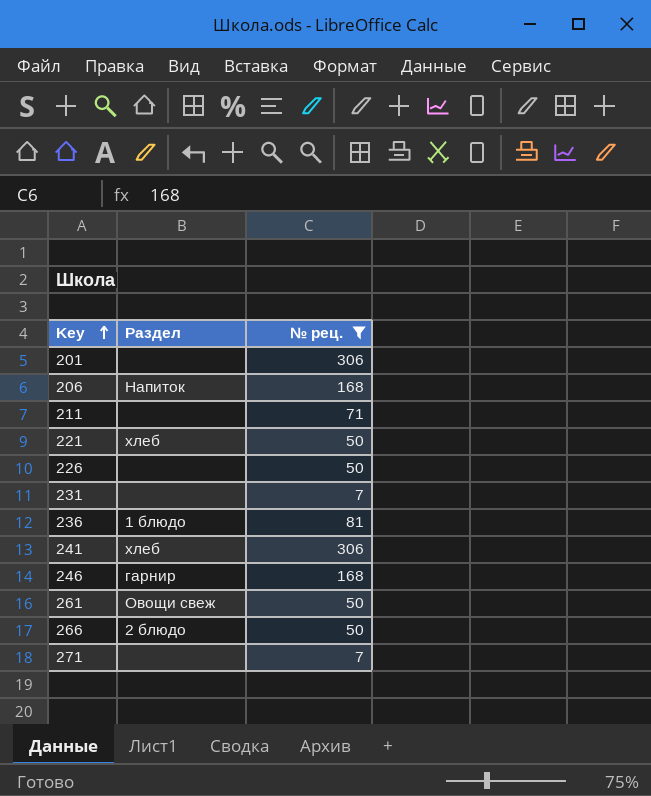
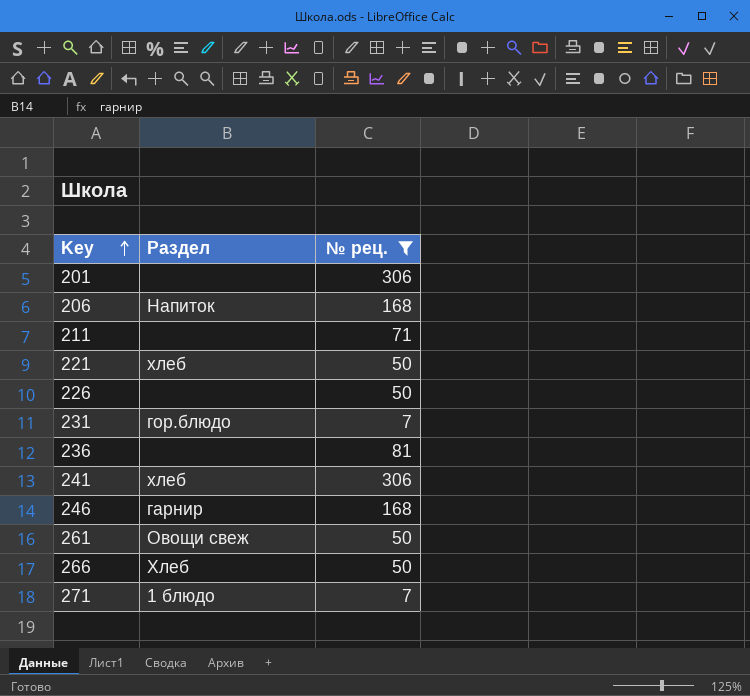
231 | Раздел: none -> гор.блюдо
236 | Раздел: 1 блюдо -> none
266 | Раздел: 2 блюдо -> Хлеб
271 | Раздел: none -> 1 блюдо

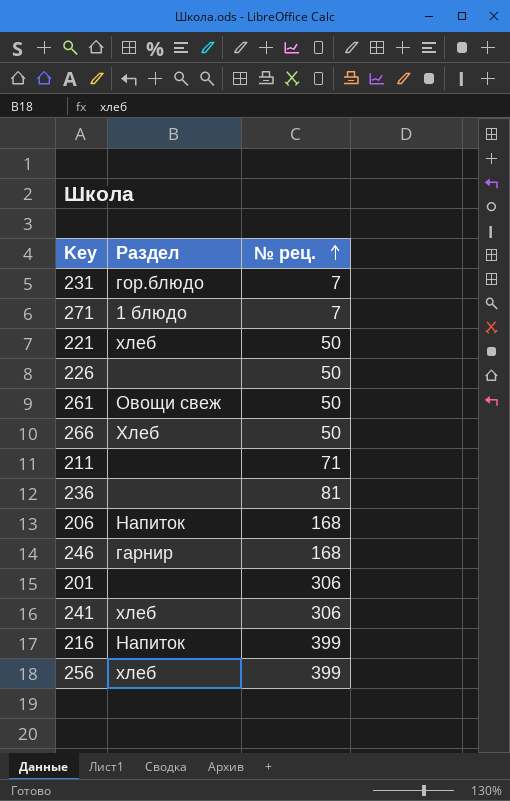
filter: № рец. != 399 -> none
row order: Key ascending -> № рец. ascending

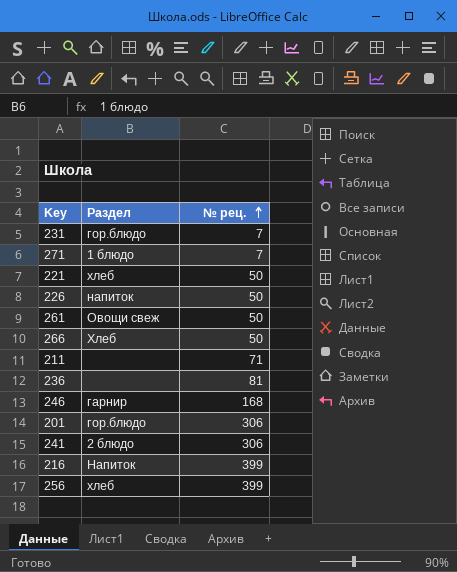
row 206: Напиток | 168 -> none
226 | Раздел: none -> напиток
201 | Раздел: none -> гор.блюдо
241 | Раздел: хлеб -> 2 блюдо

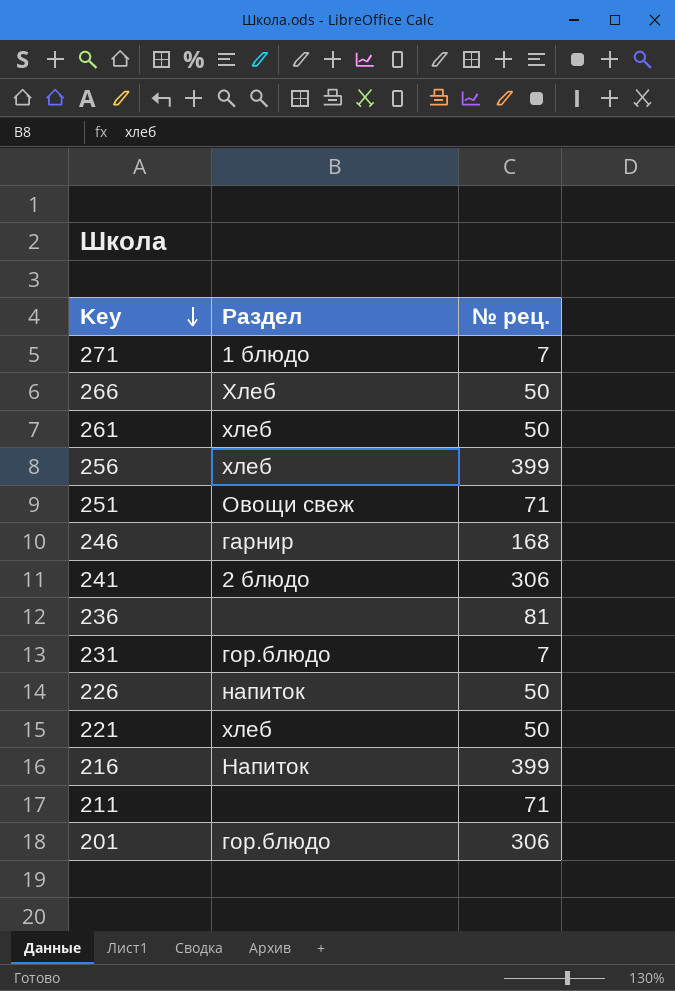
row order: № рец. ascending -> Key descending
261 | Раздел: Овощи свеж -> хлеб
row 251: none -> Овощи свеж | 71

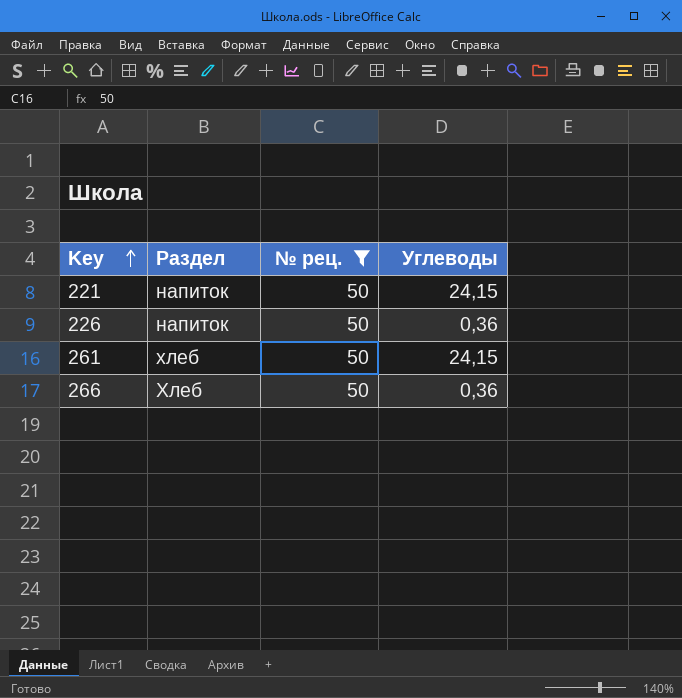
filter: none -> № рец. = 50
row order: Key descending -> Key ascending
column Углеводы | position: none -> 4
221 | Раздел: хлеб -> напиток

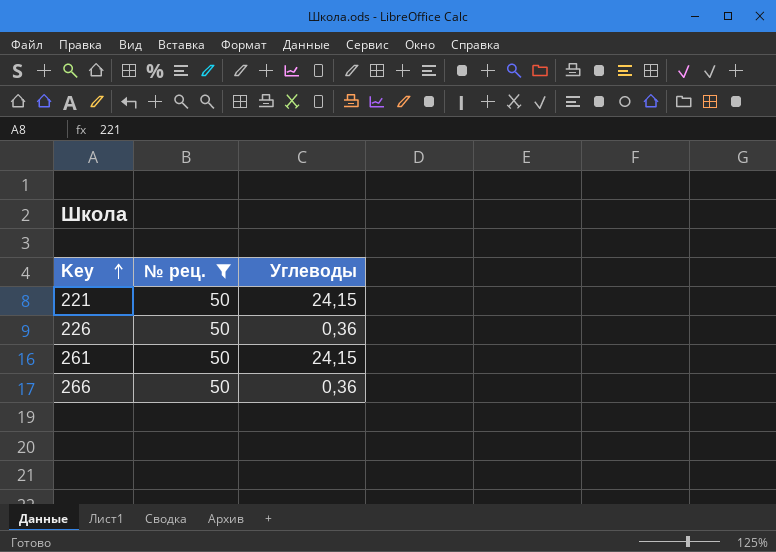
column Раздел | position: 2 -> none

